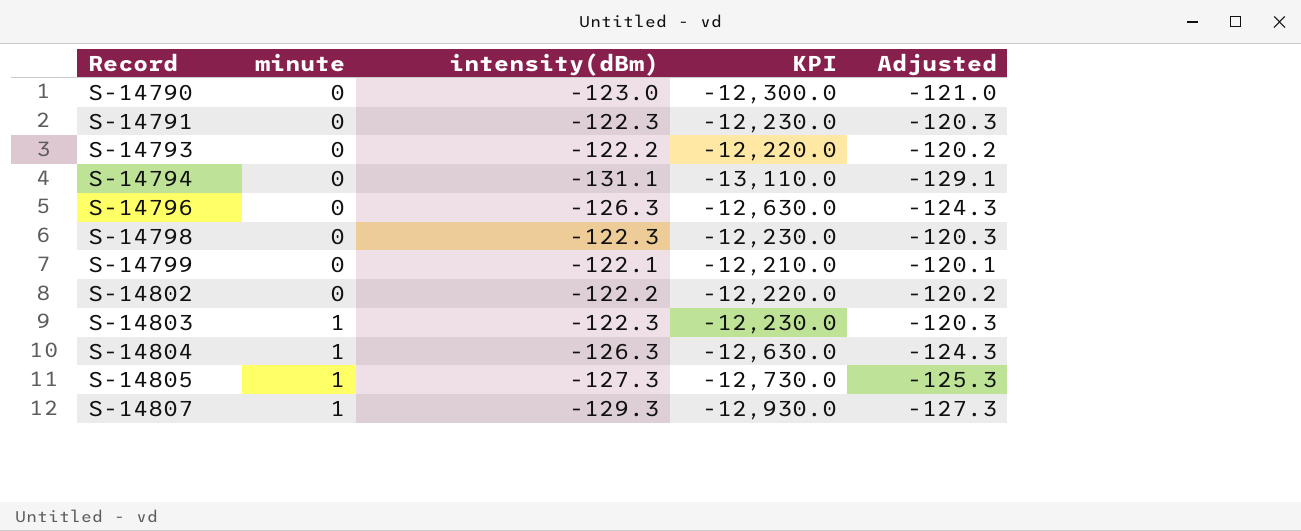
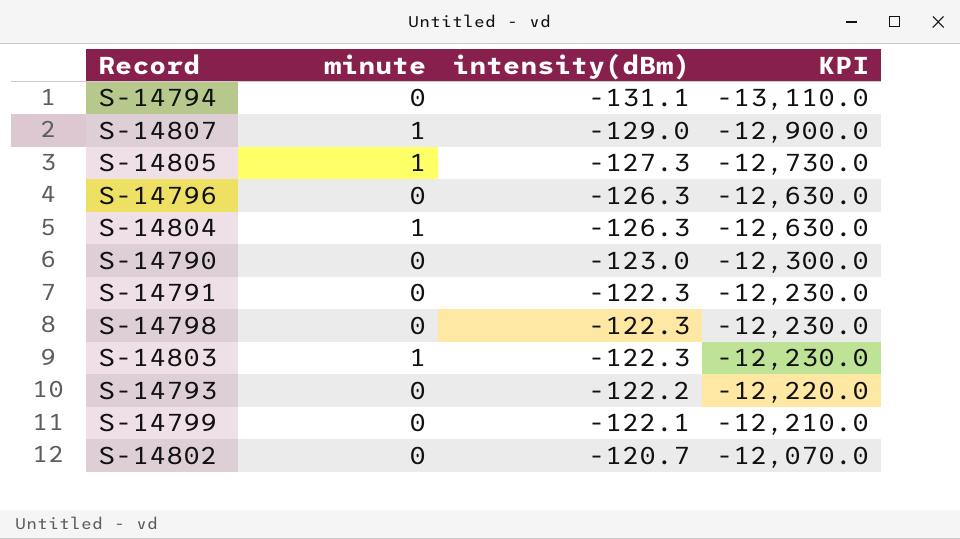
row order: Record ascending -> intensity(dBm) ascending
column Adjusted | formula: [intensity(dBm)] + 2 -> none
S-14807 | intensity(dBm): -129.3 -> -129.0
S-14807 | KPI: -12,930.0 -> -12,900.0
S-14802 | intensity(dBm): -122.2 -> -120.7
S-14802 | KPI: -12,220.0 -> -12,070.0

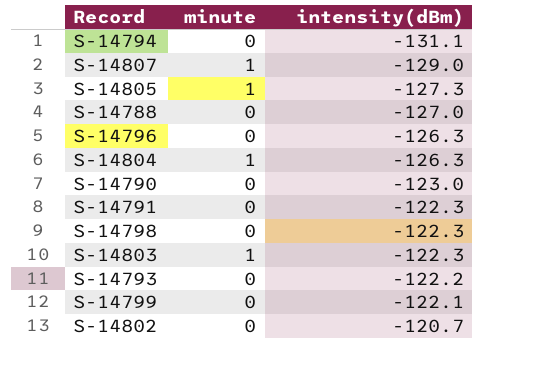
column KPI | formula: [intensity(dBm)] * 100 -> none
row S-14788: none -> 0 | -127.0

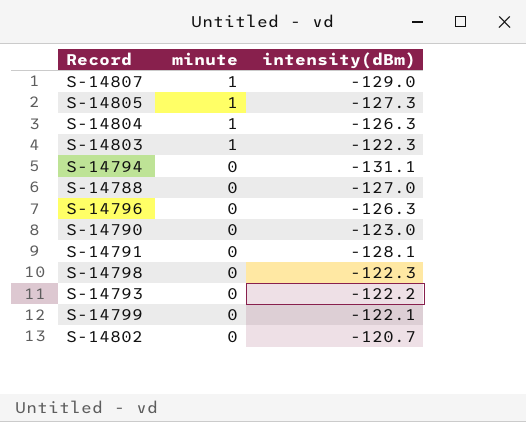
row order: intensity(dBm) ascending -> minute descending
S-14791 | intensity(dBm): -122.3 -> -128.1

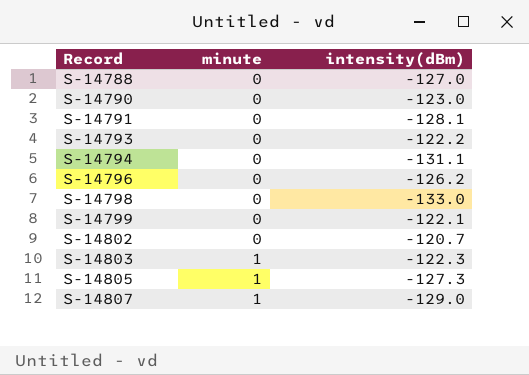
row order: minute descending -> Record ascending
row S-14804: 1 | -126.3 -> none
S-14796 | intensity(dBm): -126.3 -> -126.2
S-14798 | intensity(dBm): -122.3 -> -133.0

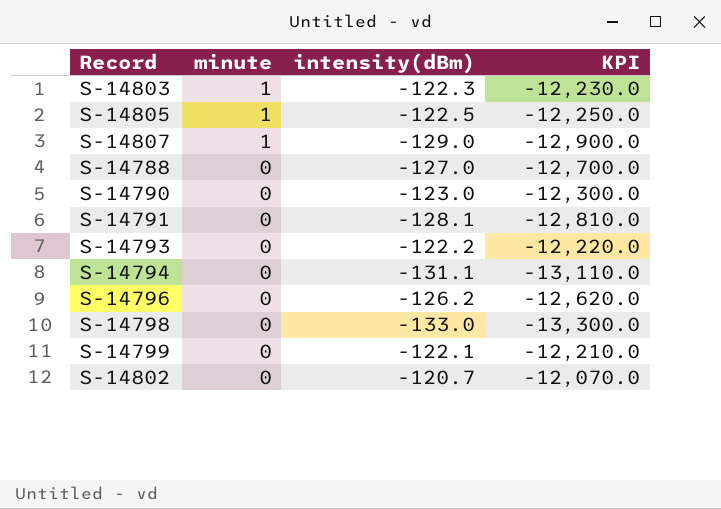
row order: Record ascending -> minute descending
column KPI | formula: none -> [intensity(dBm)] * 100
S-14805 | intensity(dBm): -127.3 -> -122.5

